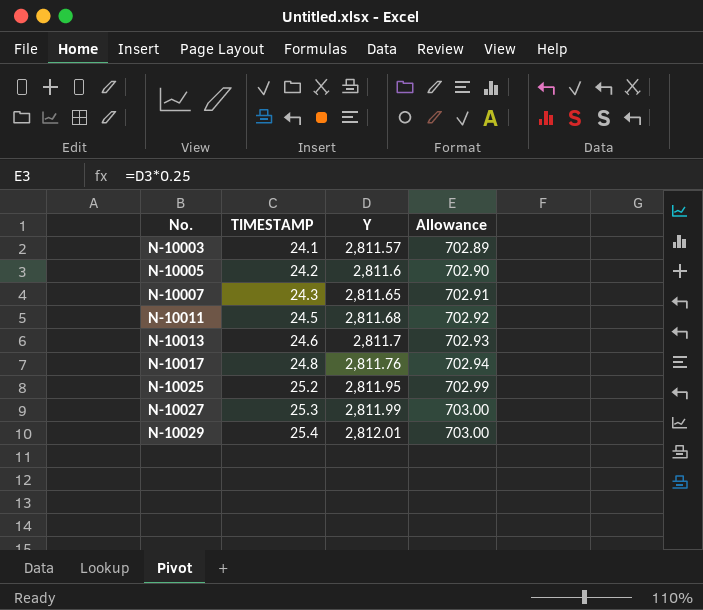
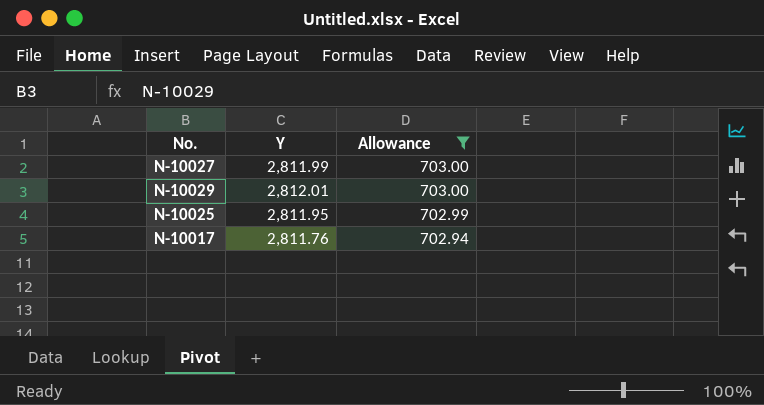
filter: none -> Allowance >= 702.94
row order: No. ascending -> Allowance descending
column TIMESTAMP | position: 2 -> none

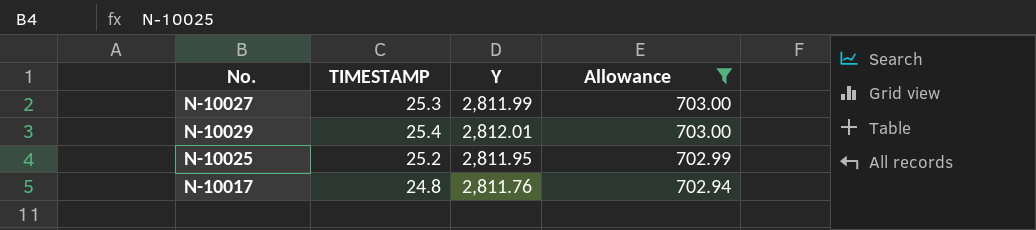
column TIMESTAMP | position: none -> 2

